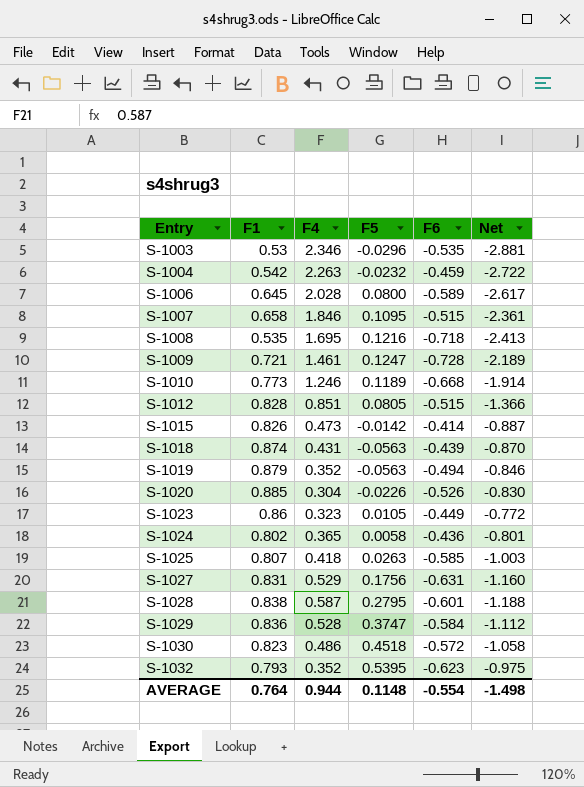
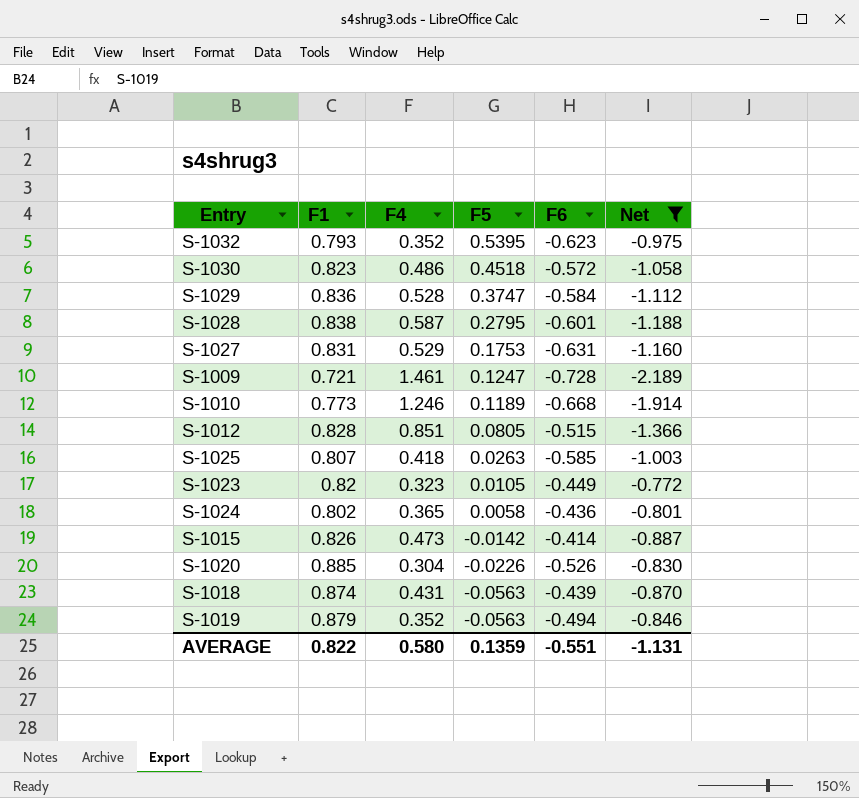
filter: none -> Net >= -2.189
row order: Entry ascending -> F5 descending
S-1027 | F5: 0.1756 -> 0.1753
S-1023 | F1: 0.86 -> 0.82
AVERAGE | F1: 0.764 -> 0.822
AVERAGE | F4: 0.944 -> 0.580
AVERAGE | F5: 0.1148 -> 0.1359
AVERAGE | F6: -0.554 -> -0.551
AVERAGE | Net: -1.498 -> -1.131

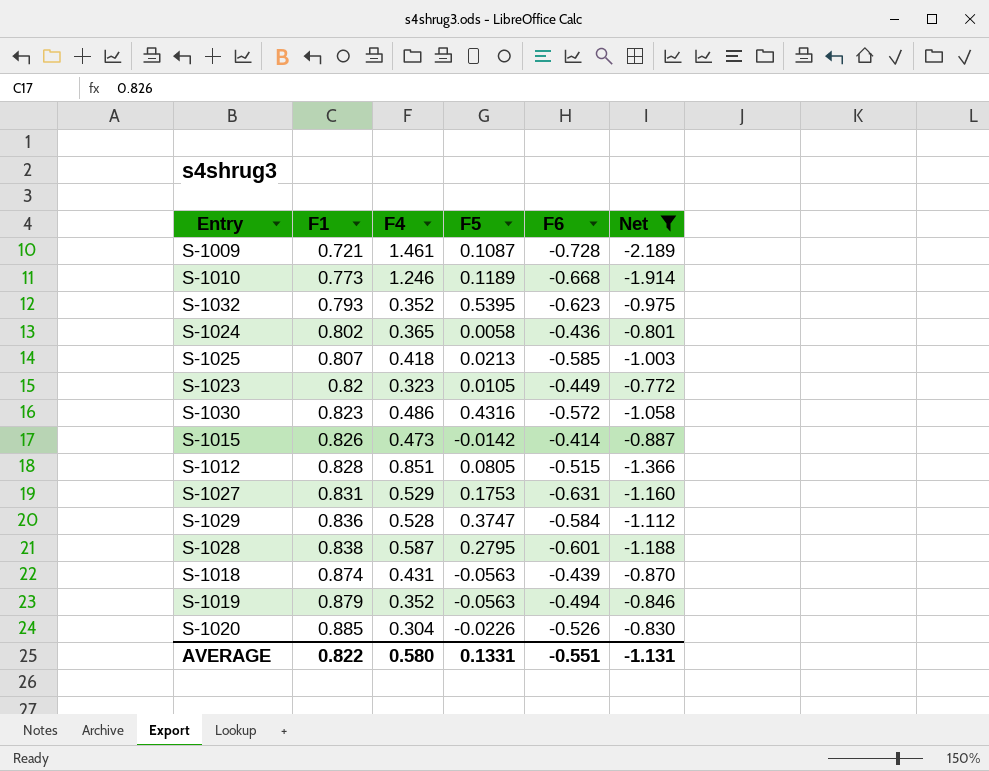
row order: F5 descending -> F1 ascending
S-1009 | F5: 0.1247 -> 0.1087
S-1025 | F5: 0.0263 -> 0.0213
S-1030 | F5: 0.4518 -> 0.4316
AVERAGE | F5: 0.1359 -> 0.1331

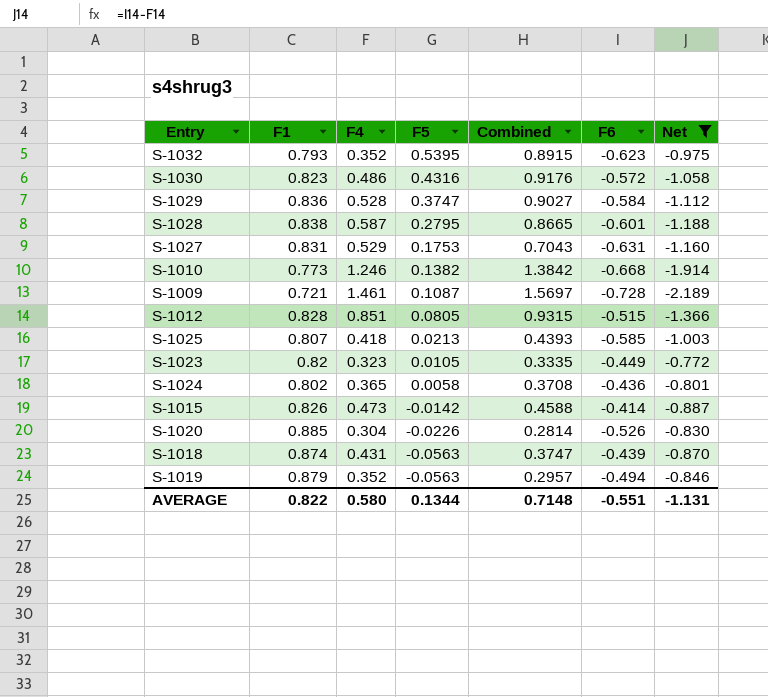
row order: F1 ascending -> F5 descending
column Combined | formula: none -> [F4] + [F5]
S-1010 | F5: 0.1189 -> 0.1382
AVERAGE | F5: 0.1331 -> 0.1344

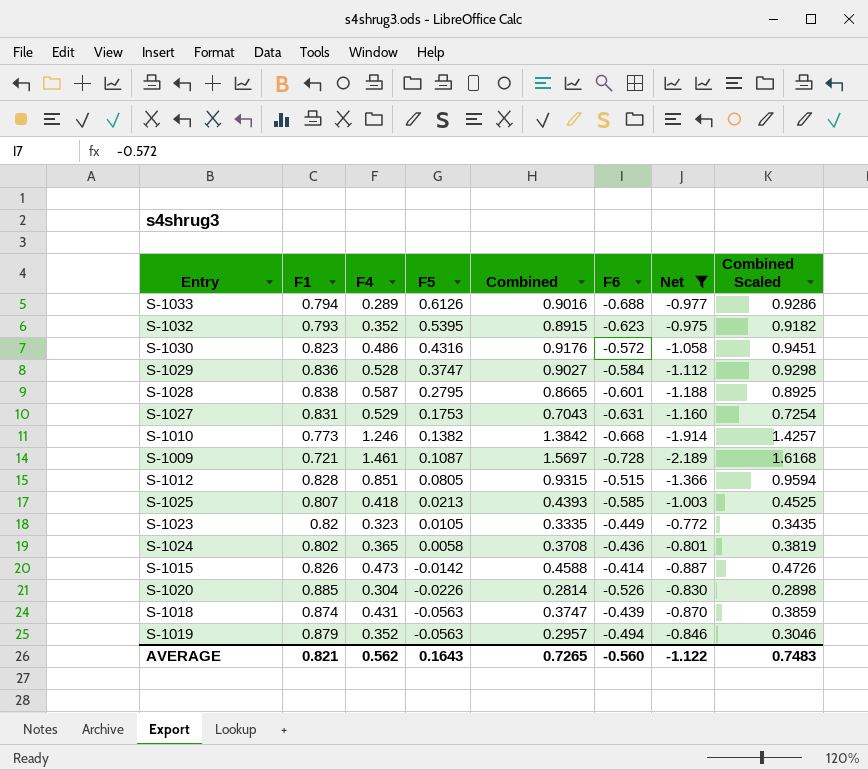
column Combined Scaled | formula: none -> [Combined] * 1.03
row S-1033: none -> 0.794 | 0.289 | 0.6126 | 0.9016 | -0.688 | -0.977 | 0.9286
AVERAGE | F1: 0.822 -> 0.821
AVERAGE | F4: 0.580 -> 0.562
AVERAGE | F5: 0.1344 -> 0.1643
AVERAGE | Combined: 0.7148 -> 0.7265
AVERAGE | F6: -0.551 -> -0.560
AVERAGE | Net: -1.131 -> -1.122

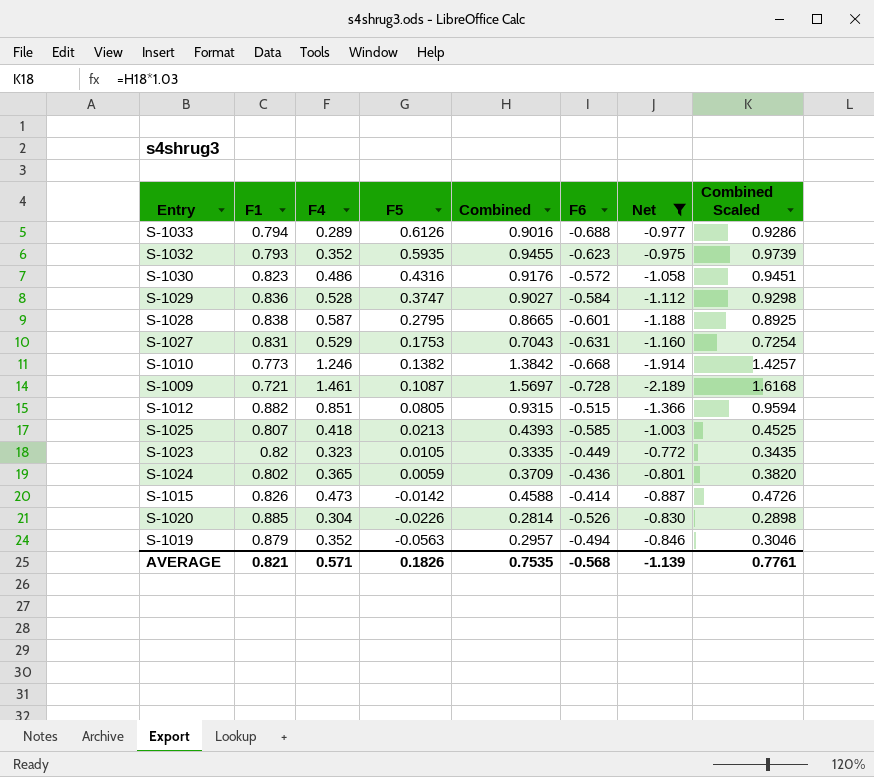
row S-1018: 0.874 | 0.431 | -0.0563 | 0.3747 | -0.439 | -0.870 | 0.3859 -> none
S-1032 | F5: 0.5395 -> 0.5935
S-1032 | Combined: 0.8915 -> 0.9455
S-1032 | Combined Scaled: 0.9182 -> 0.9739
S-1012 | F1: 0.828 -> 0.882
S-1024 | F5: 0.0058 -> 0.0059
S-1024 | Combined: 0.3708 -> 0.3709
S-1024 | Combined Scaled: 0.3819 -> 0.3820
AVERAGE | F4: 0.562 -> 0.571
AVERAGE | F5: 0.1643 -> 0.1826
AVERAGE | Combined: 0.7265 -> 0.7535
AVERAGE | F6: -0.560 -> -0.568
AVERAGE | Net: -1.122 -> -1.139
AVERAGE | Combined Scaled: 0.7483 -> 0.7761

